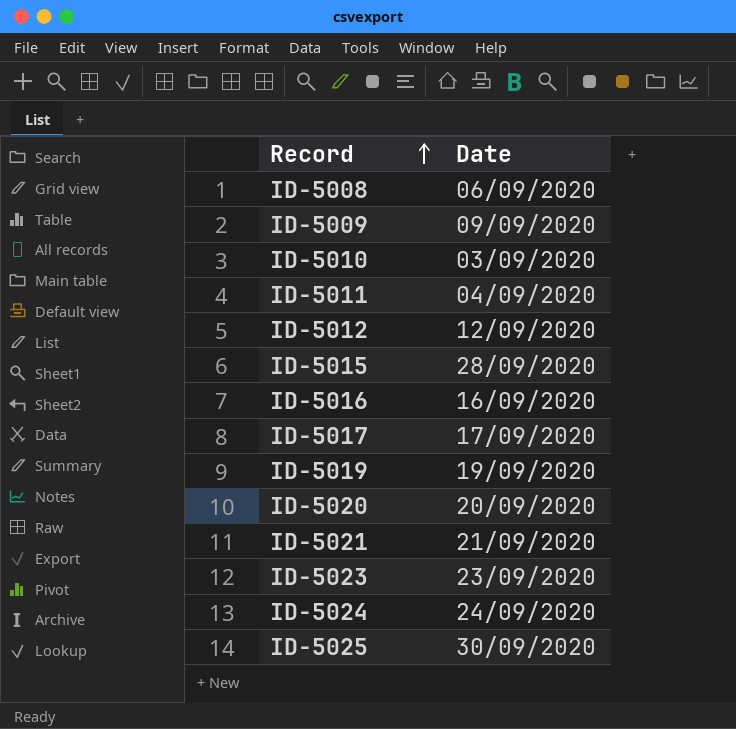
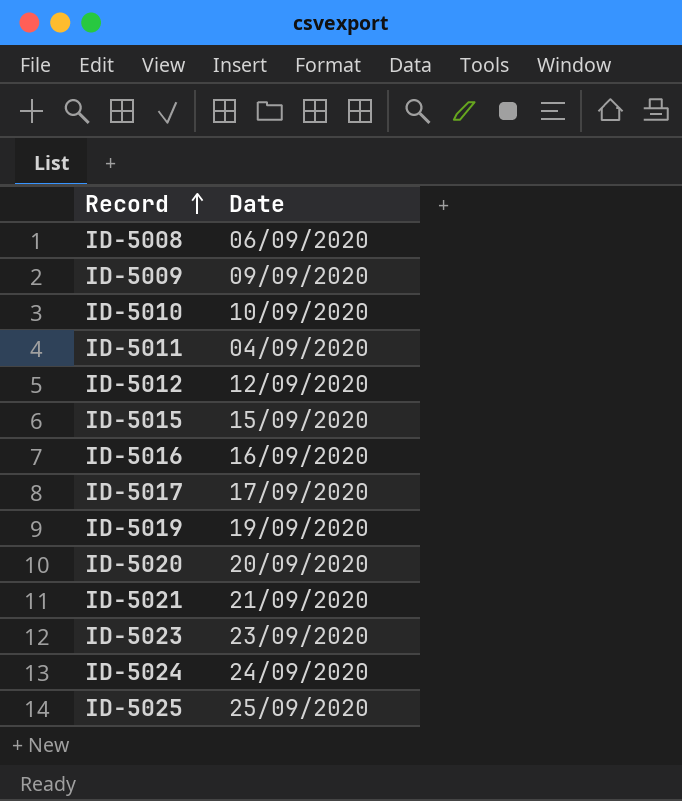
ID-5010 | Date: 03/09/2020 -> 10/09/2020
ID-5015 | Date: 28/09/2020 -> 15/09/2020
ID-5025 | Date: 30/09/2020 -> 25/09/2020

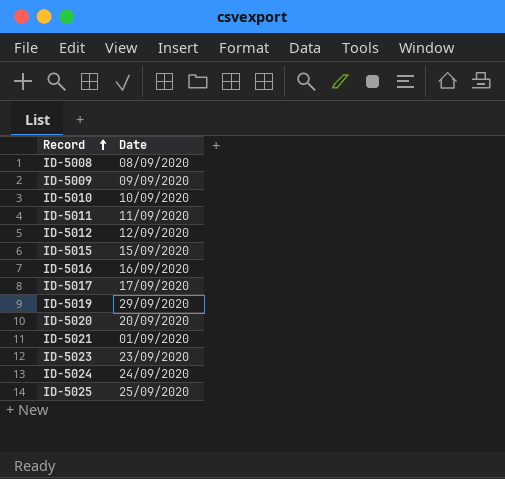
ID-5008 | Date: 06/09/2020 -> 08/09/2020
ID-5011 | Date: 04/09/2020 -> 11/09/2020
ID-5019 | Date: 19/09/2020 -> 29/09/2020
ID-5021 | Date: 21/09/2020 -> 01/09/2020

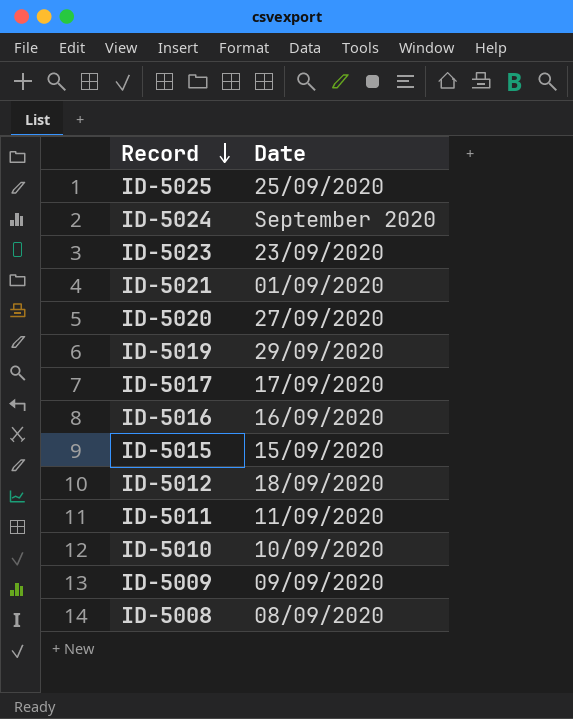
row order: Record ascending -> Record descending
ID-5024 | Date: 24/09/2020 -> September 2020
ID-5020 | Date: 20/09/2020 -> 27/09/2020
ID-5012 | Date: 12/09/2020 -> 18/09/2020

